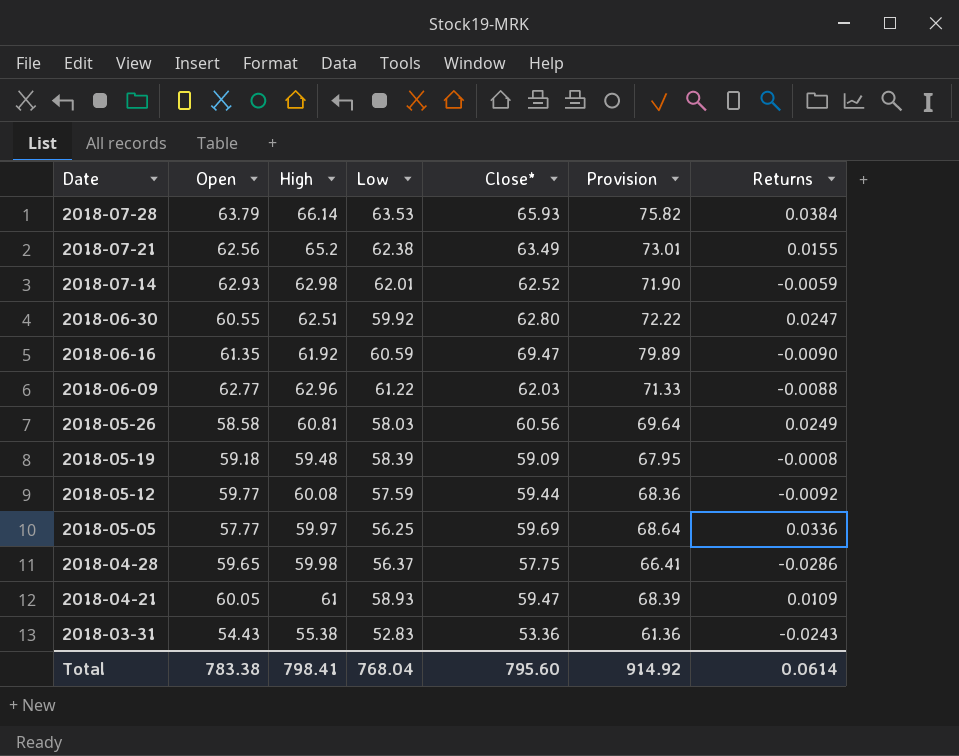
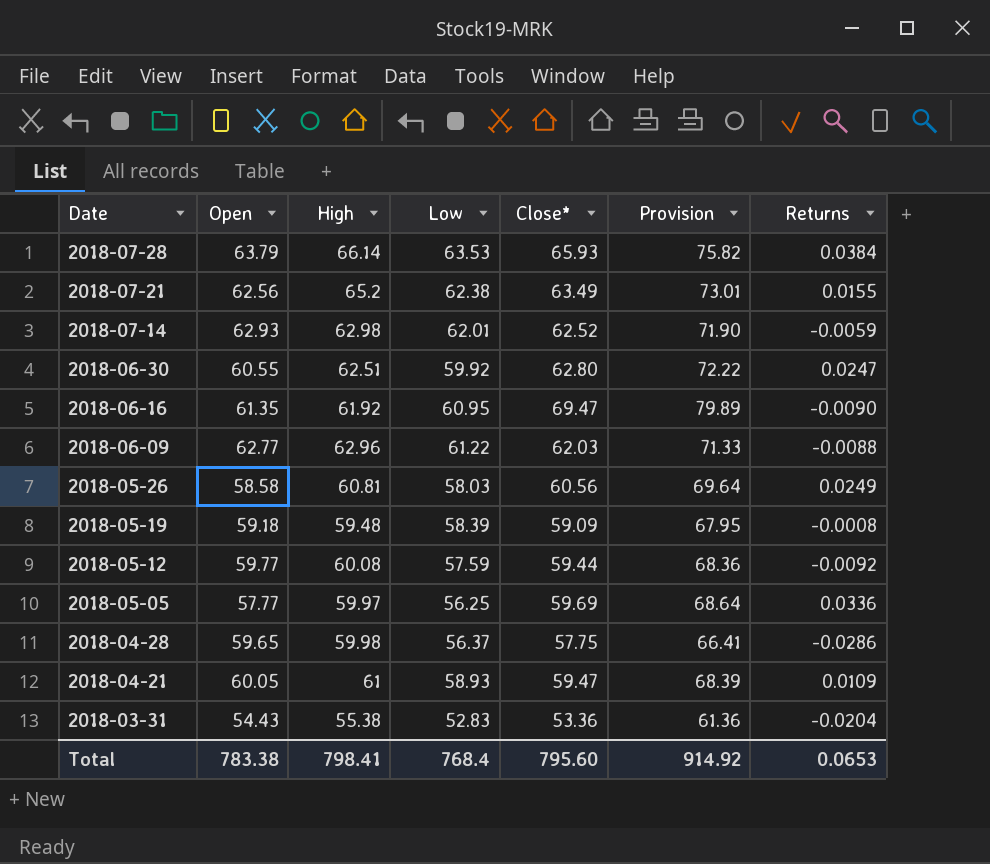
2018-06-16 | Low: 60.59 -> 60.95
2018-03-31 | Returns: -0.0243 -> -0.0204
Total | Low: 768.04 -> 768.4
Total | Returns: 0.0614 -> 0.0653

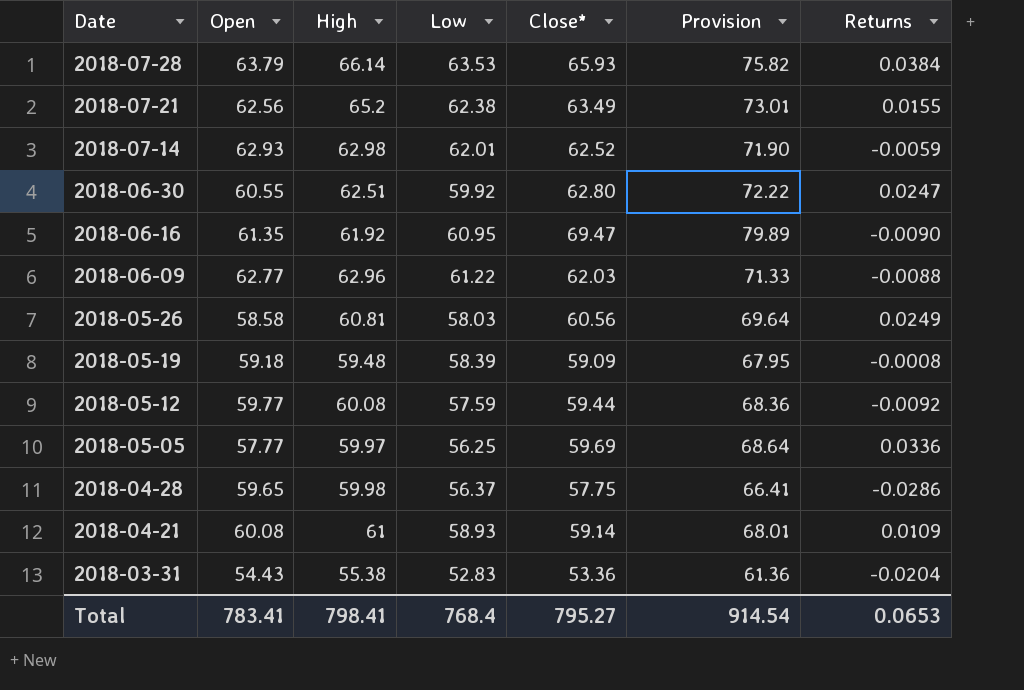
2018-04-21 | Open: 60.05 -> 60.08
2018-04-21 | Close*: 59.47 -> 59.14
2018-04-21 | Provision: 68.39 -> 68.01
Total | Open: 783.38 -> 783.41
Total | Close*: 795.60 -> 795.27
Total | Provision: 914.92 -> 914.54

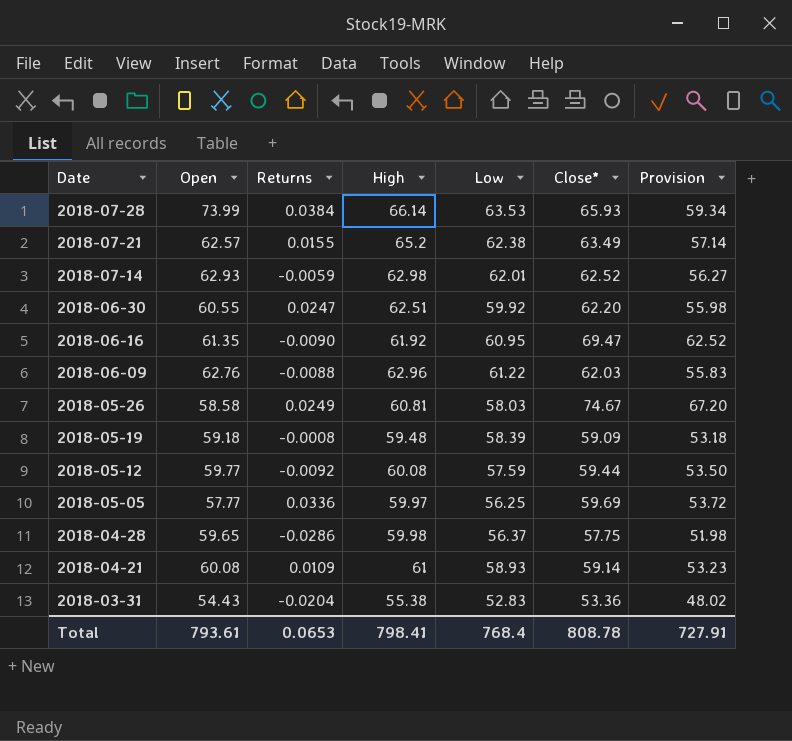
column Returns | position: 7 -> 3
column Provision | formula: [Close*] * 1.15 -> [Close*] * 0.9
2018-07-28 | Open: 63.79 -> 73.99
2018-07-21 | Open: 62.56 -> 62.57
2018-06-30 | Close*: 62.80 -> 62.20
2018-06-09 | Open: 62.77 -> 62.76
2018-05-26 | Close*: 60.56 -> 74.67
Total | Open: 783.41 -> 793.61
Total | Close*: 795.27 -> 808.78
Total | Provision: 914.54 -> 727.91

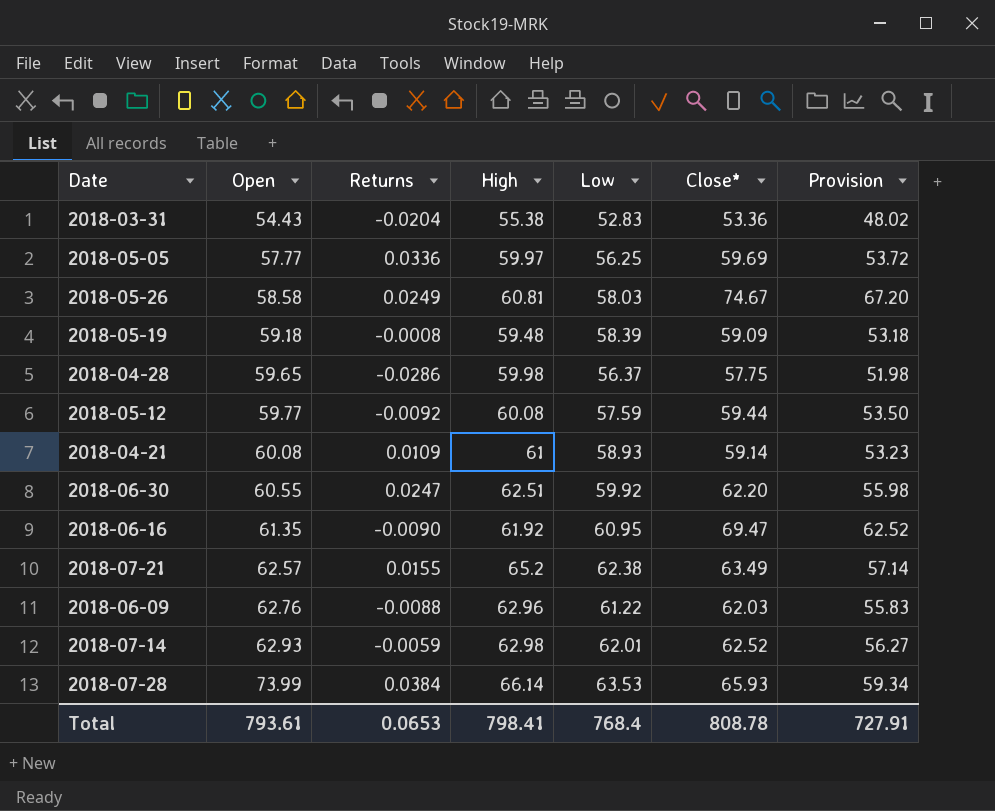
row order: Date descending -> Open ascending

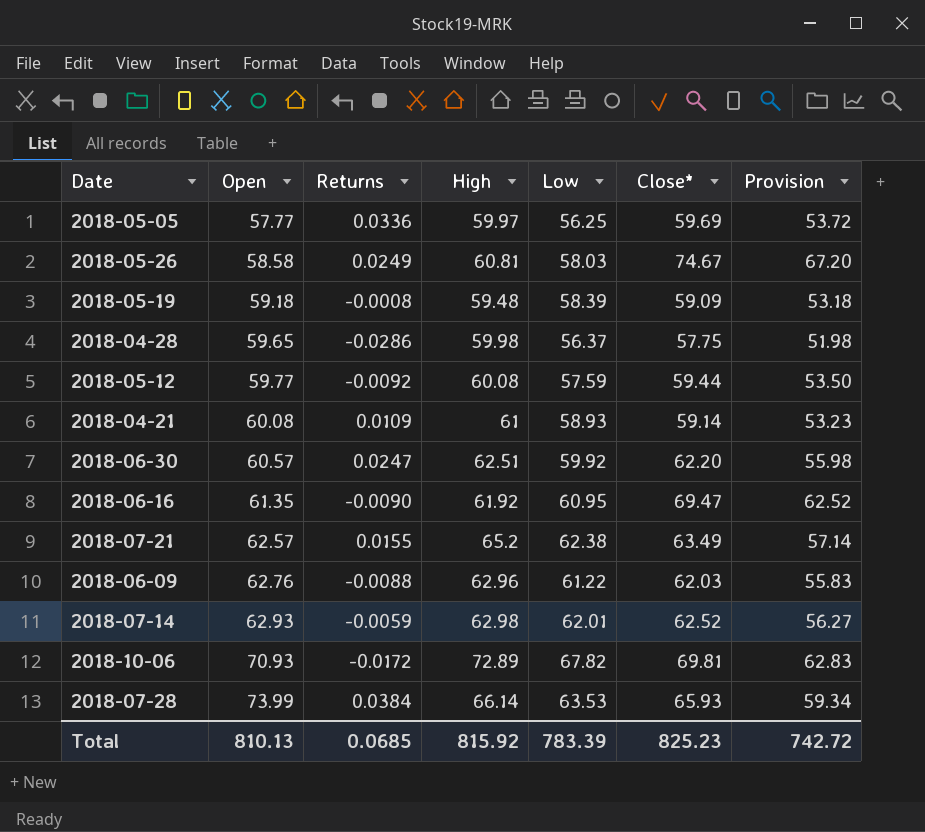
row 2018-03-31: 54.43 | -0.0204 | 55.38 | 52.83 | 53.36 | 48.02 -> none
2018-06-30 | Open: 60.55 -> 60.57
row 2018-10-06: none -> 70.93 | -0.0172 | 72.89 | 67.82 | 69.81 | 62.83
Total | Open: 793.61 -> 810.13
Total | Returns: 0.0653 -> 0.0685
Total | High: 798.41 -> 815.92
Total | Low: 768.4 -> 783.39
Total | Close*: 808.78 -> 825.23
Total | Provision: 727.91 -> 742.72

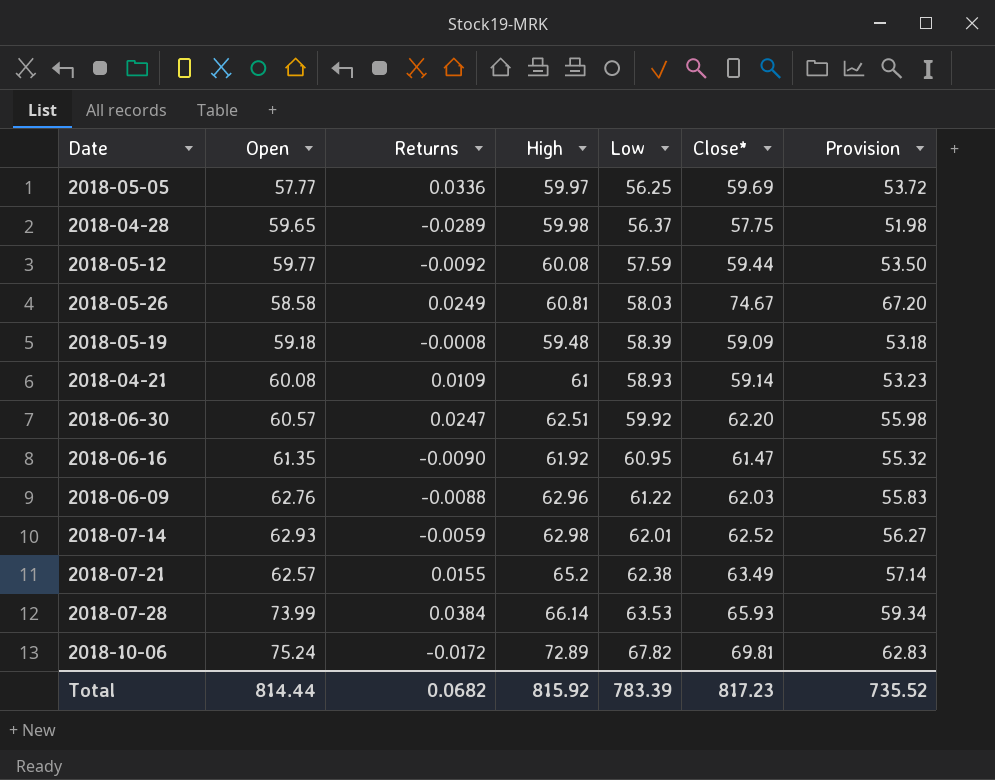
row order: Open ascending -> Low ascending
2018-04-28 | Returns: -0.0286 -> -0.0289
2018-06-16 | Close*: 69.47 -> 61.47
2018-06-16 | Provision: 62.52 -> 55.32
2018-10-06 | Open: 70.93 -> 75.24
Total | Open: 810.13 -> 814.44
Total | Returns: 0.0685 -> 0.0682
Total | Close*: 825.23 -> 817.23
Total | Provision: 742.72 -> 735.52

